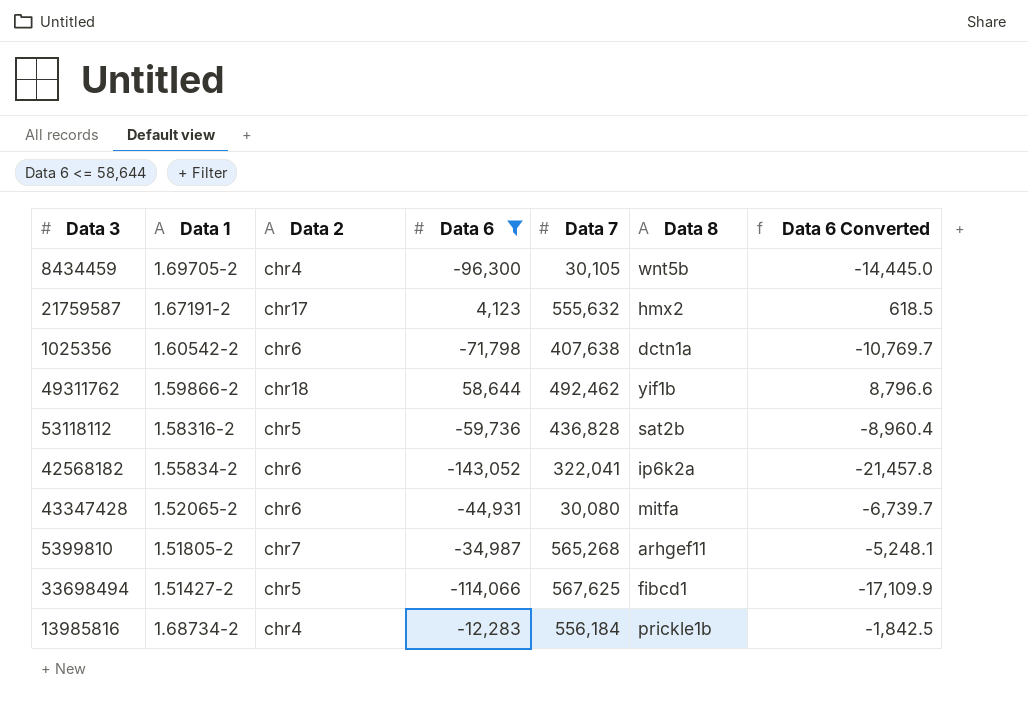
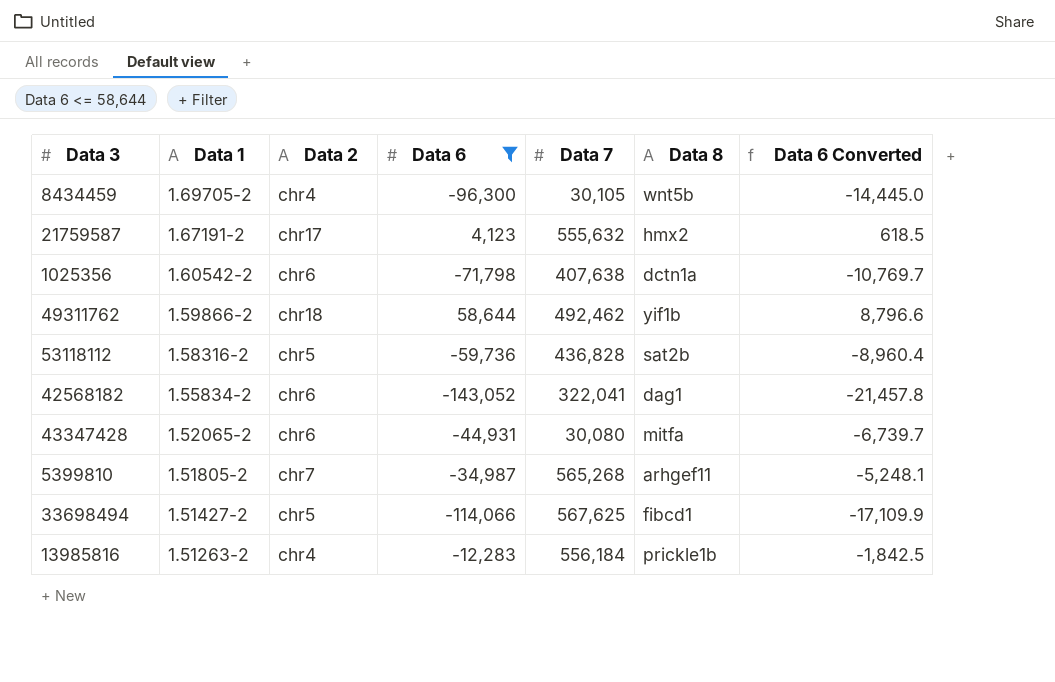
42568182 | Data 8: ip6k2a -> dag1
13985816 | Data 1: 1.68734-2 -> 1.51263-2

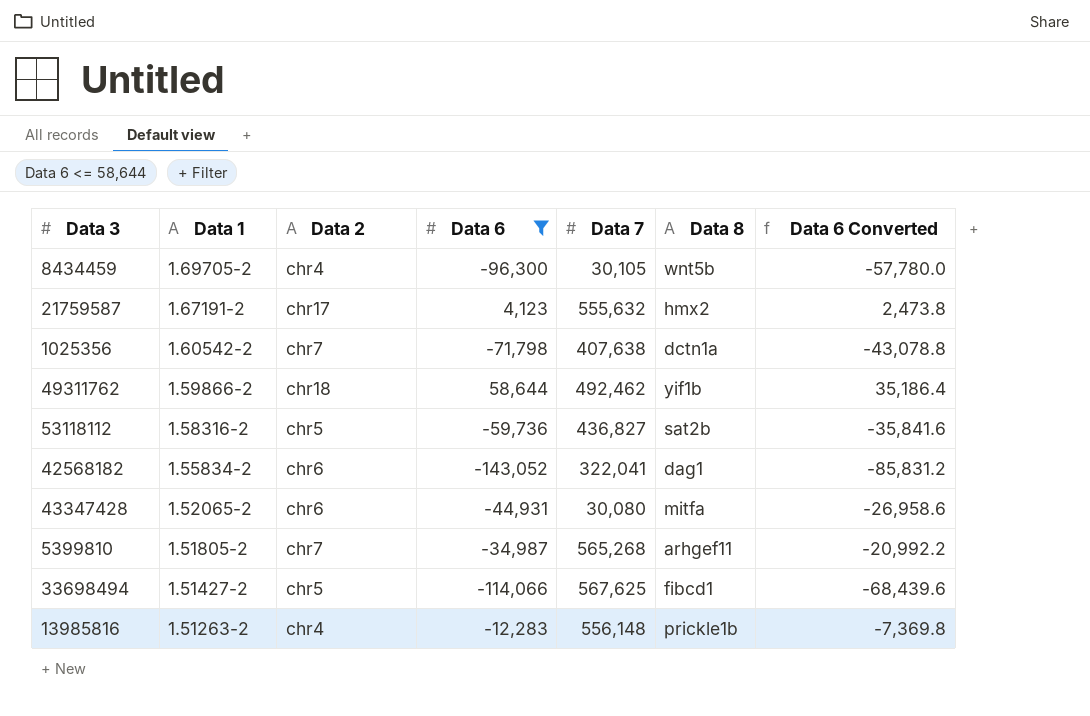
column Data 6 Converted | formula: [Data 6] * 0.15 -> [Data 6] * 0.6
1025356 | Data 2: chr6 -> chr7
53118112 | Data 7: 436,828 -> 436,827
13985816 | Data 7: 556,184 -> 556,148

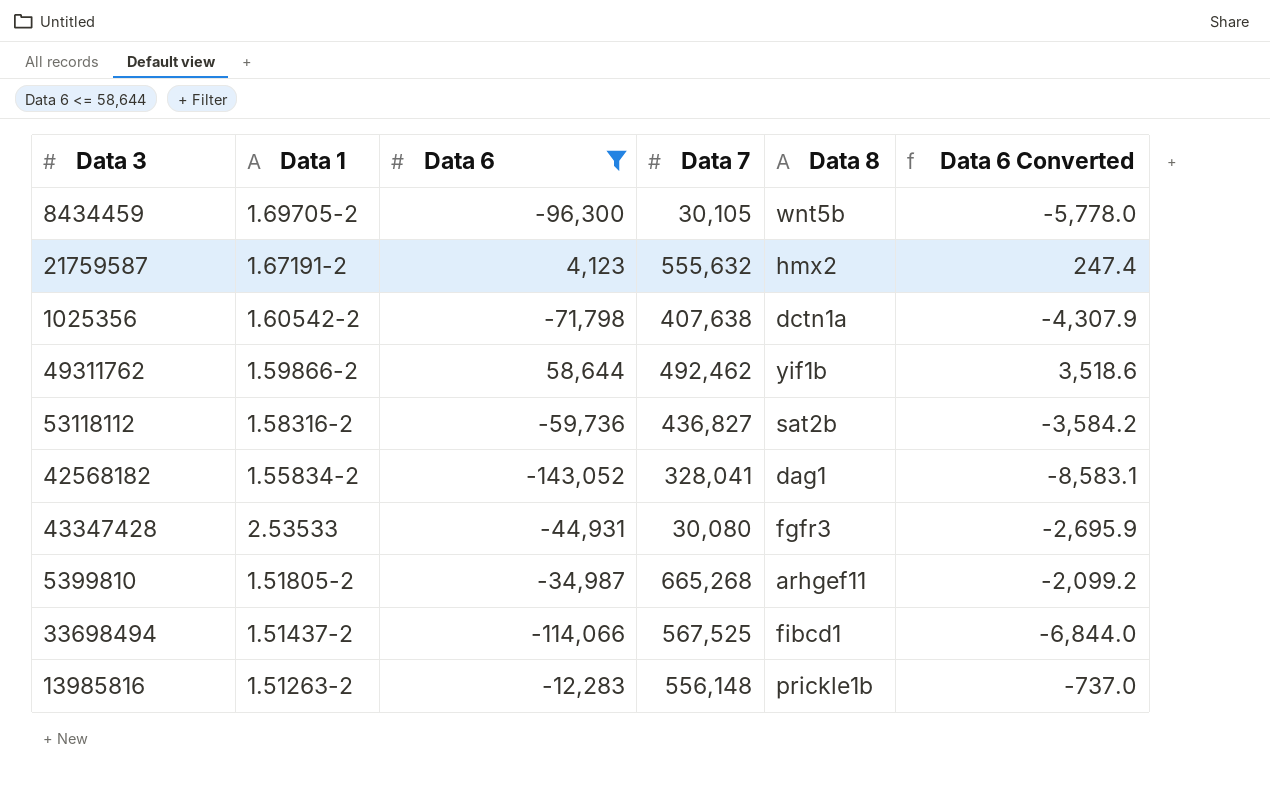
column Data 2 | position: 3 -> none
column Data 6 Converted | formula: [Data 6] * 0.6 -> [Data 6] * 0.06
42568182 | Data 7: 322,041 -> 328,041
43347428 | Data 1: 1.52065-2 -> 2.53533
43347428 | Data 8: mitfa -> fgfr3
5399810 | Data 7: 565,268 -> 665,268
33698494 | Data 1: 1.51427-2 -> 1.51437-2
33698494 | Data 7: 567,625 -> 567,525

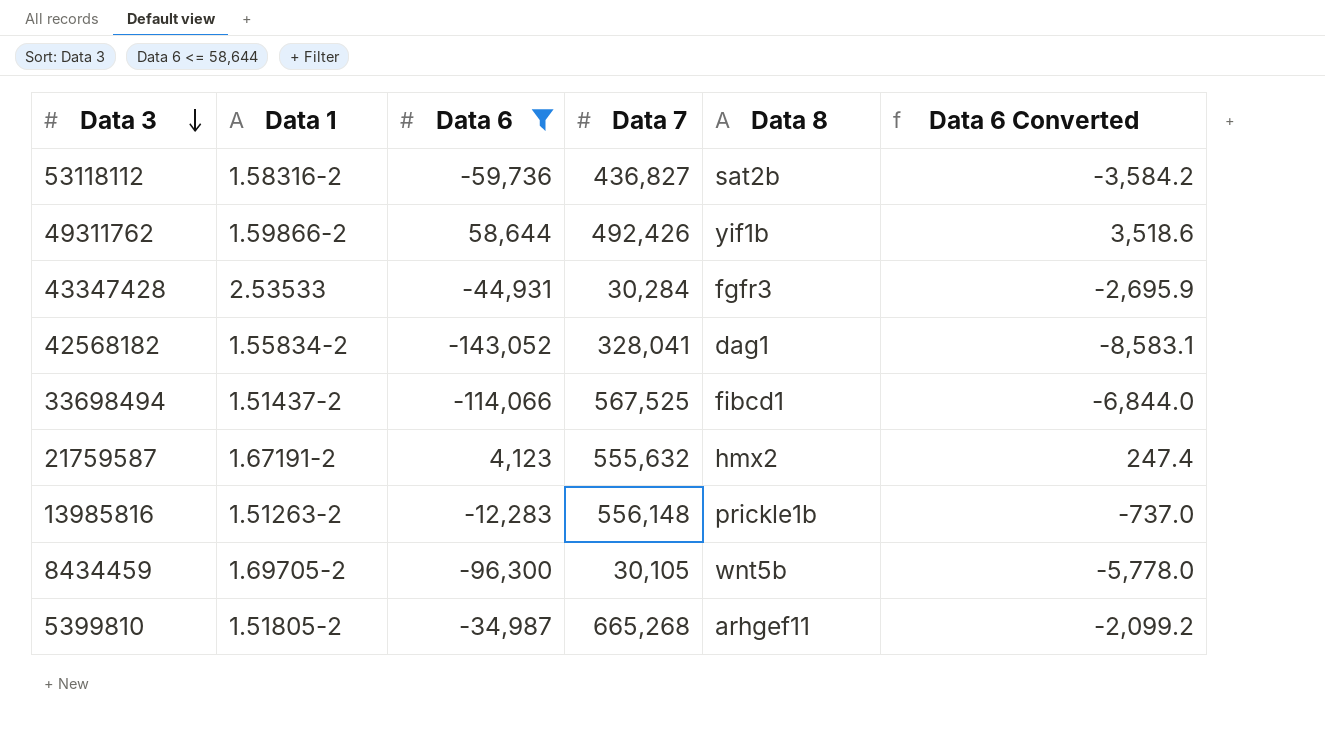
row order: none -> Data 3 descending
row 1025356: 1.60542-2 | -71,798 | 407,638 | dctn1a | -4,307.9 -> none
49311762 | Data 7: 492,462 -> 492,426
43347428 | Data 7: 30,080 -> 30,284

